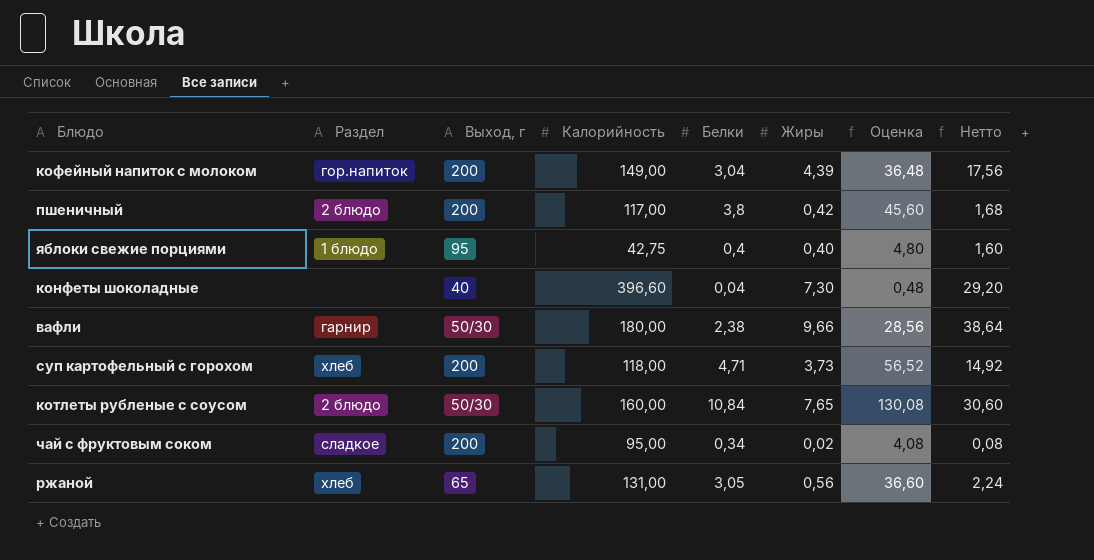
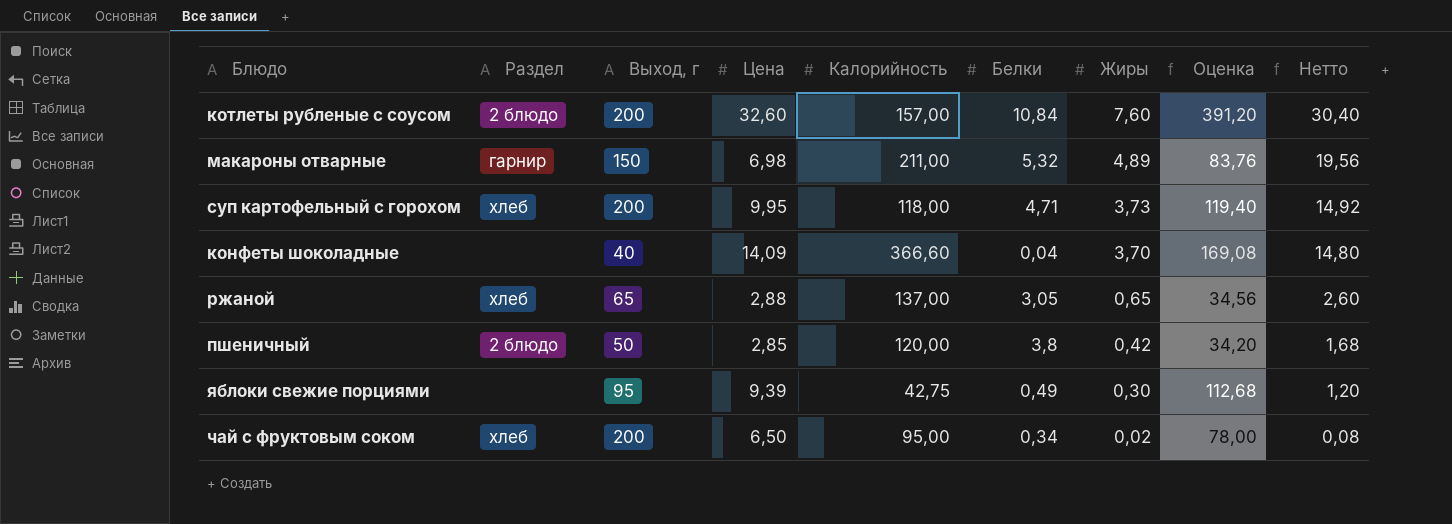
row order: none -> Жиры descending
column Цена | position: none -> 4
column Оценка | formula: [Белки] * 12 -> [Цена] * 12
row кофейный напиток с молоком: гор.напиток | 200 | 149,00 | 3,04 | 4,39 | 36,48 | 17,56 -> none
row вафли: гарнир | 50/30 | 180,00 | 2,38 | 9,66 | 28,56 | 38,64 -> none
котлеты рубленые с соусом | Выход, г: 50/30 -> 200
котлеты рубленые с соусом | Калорийность: 160,00 -> 157,00
котлеты рубленые с соусом | Жиры: 7,65 -> 7,60
котлеты рубленые с соусом | Нетто: 30,60 -> 30,40
row макароны отварные: none -> гарнир | 150 | 6,98 | 211,00 | 5,32 | 4,89 | 83,76 | 19,56
конфеты шоколадные | Калорийность: 396,60 -> 366,60
конфеты шоколадные | Жиры: 7,30 -> 3,70
конфеты шоколадные | Нетто: 29,20 -> 14,80
ржаной | Калорийность: 131,00 -> 137,00
ржаной | Жиры: 0,56 -> 0,65
ржаной | Нетто: 2,24 -> 2,60
пшеничный | Выход, г: 200 -> 50
пшеничный | Калорийность: 117,00 -> 120,00
яблоки свежие порциями | Раздел: 1 блюдо -> none
яблоки свежие порциями | Белки: 0,4 -> 0,49
яблоки свежие порциями | Жиры: 0,40 -> 0,30
яблоки свежие порциями | Нетто: 1,60 -> 1,20
чай с фруктовым соком | Раздел: сладкое -> хлеб

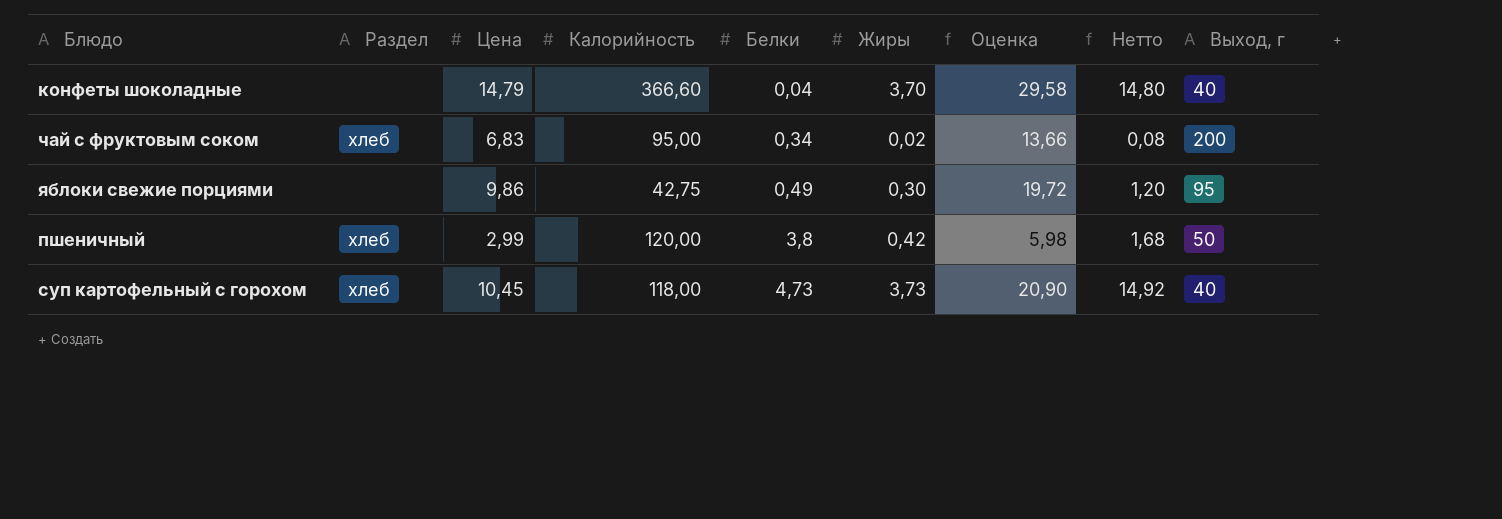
row order: Жиры descending -> Белки ascending
column Оценка | formula: [Цена] * 12 -> [Цена] * 2
column Выход, г | position: 3 -> 9
row котлеты рубленые с соусом: 2 блюдо | 200 | 32,60 | 157,00 | 10,84 | 7,60 | 391,20 | 30,40 -> none
row макароны отварные: гарнир | 150 | 6,98 | 211,00 | 5,32 | 4,89 | 83,76 | 19,56 -> none
row ржаной: хлеб | 65 | 2,88 | 137,00 | 3,05 | 0,65 | 34,56 | 2,60 -> none
конфеты шоколадные | Цена: 14,09 -> 14,79
чай с фруктовым соком | Цена: 6,50 -> 6,83
яблоки свежие порциями | Цена: 9,39 -> 9,86
пшеничный | Раздел: 2 блюдо -> хлеб
пшеничный | Цена: 2,85 -> 2,99
суп картофельный с горохом | Цена: 9,95 -> 10,45
суп картофельный с горохом | Белки: 4,71 -> 4,73
суп картофельный с горохом | Выход, г: 200 -> 40

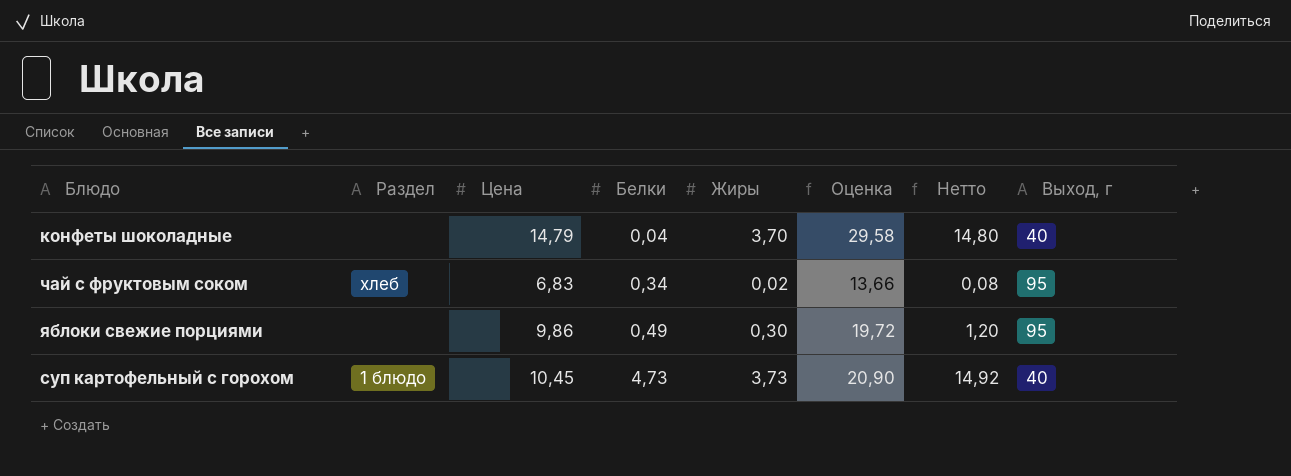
column Калорийность | position: 4 -> none
row пшеничный: хлеб | 2,99 | 120,00 | 3,8 | 0,42 | 5,98 | 1,68 | 50 -> none
чай с фруктовым соком | Выход, г: 200 -> 95
суп картофельный с горохом | Раздел: хлеб -> 1 блюдо

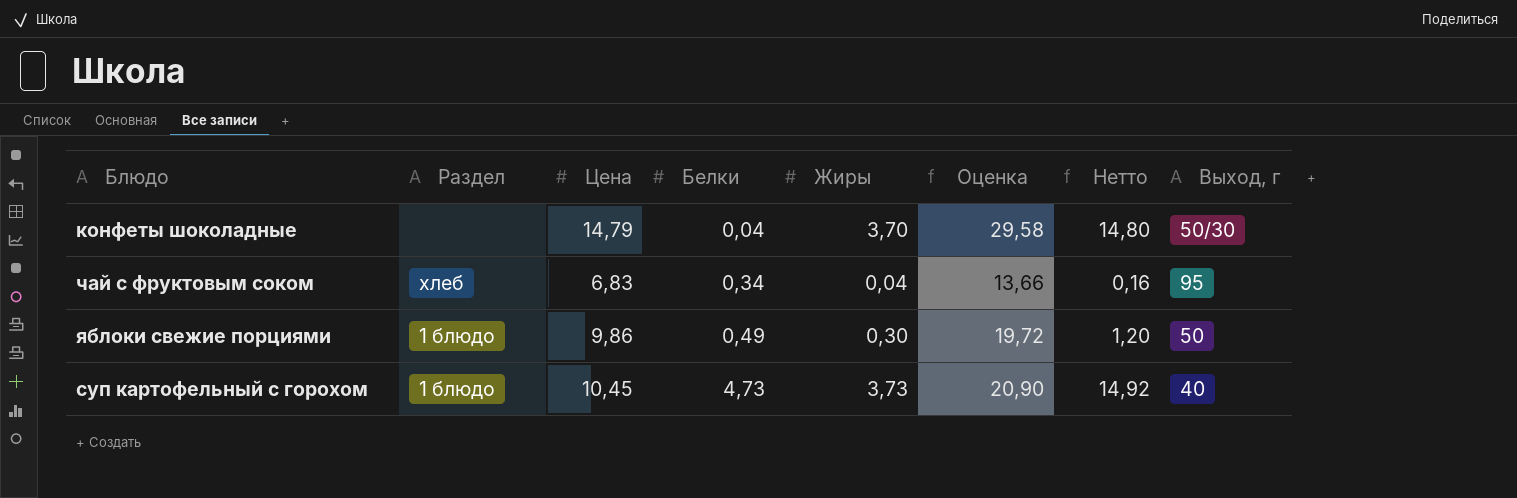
конфеты шоколадные | Выход, г: 40 -> 50/30
чай с фруктовым соком | Жиры: 0,02 -> 0,04
чай с фруктовым соком | Нетто: 0,08 -> 0,16
яблоки свежие порциями | Раздел: none -> 1 блюдо
яблоки свежие порциями | Выход, г: 95 -> 50

